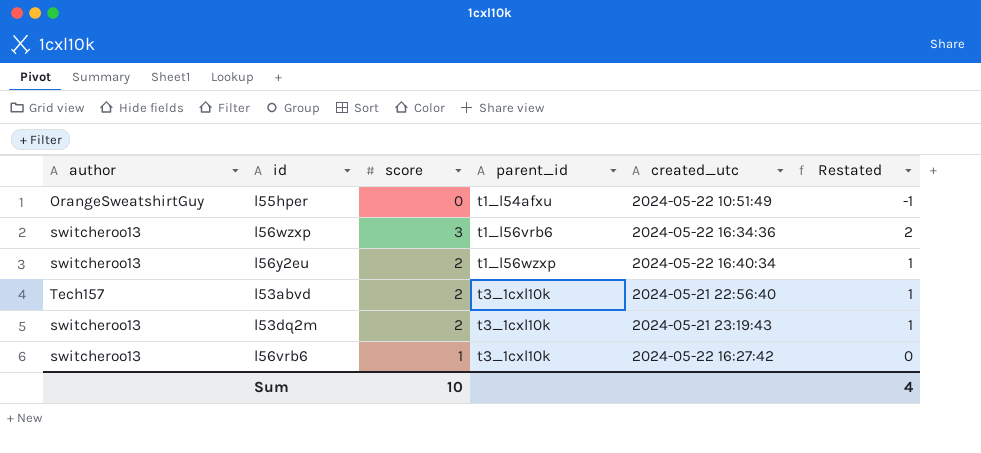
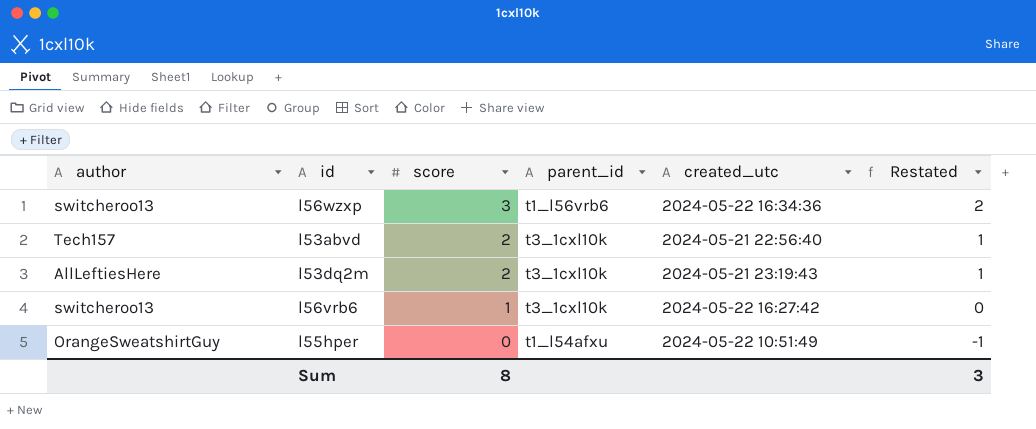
row order: parent_id ascending -> score descending
row l56y2eu: switcheroo13 | 2 | t1_l56wzxp | 2024-05-22 16:40:34 | 1 -> none
l53dq2m | author: switcheroo13 -> AllLeftiesHere
Sum | score: 10 -> 8
Sum | Restated: 4 -> 3

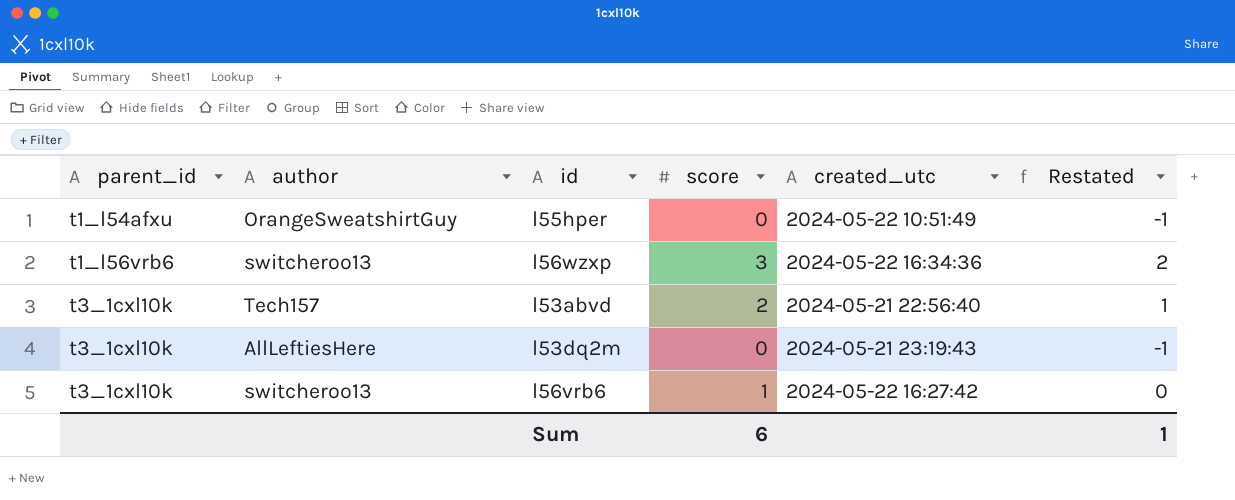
row order: score descending -> parent_id ascending
column parent_id | position: 4 -> 1
l53dq2m | score: 2 -> 0
l53dq2m | Restated: 1 -> -1
Sum | score: 8 -> 6
Sum | Restated: 3 -> 1

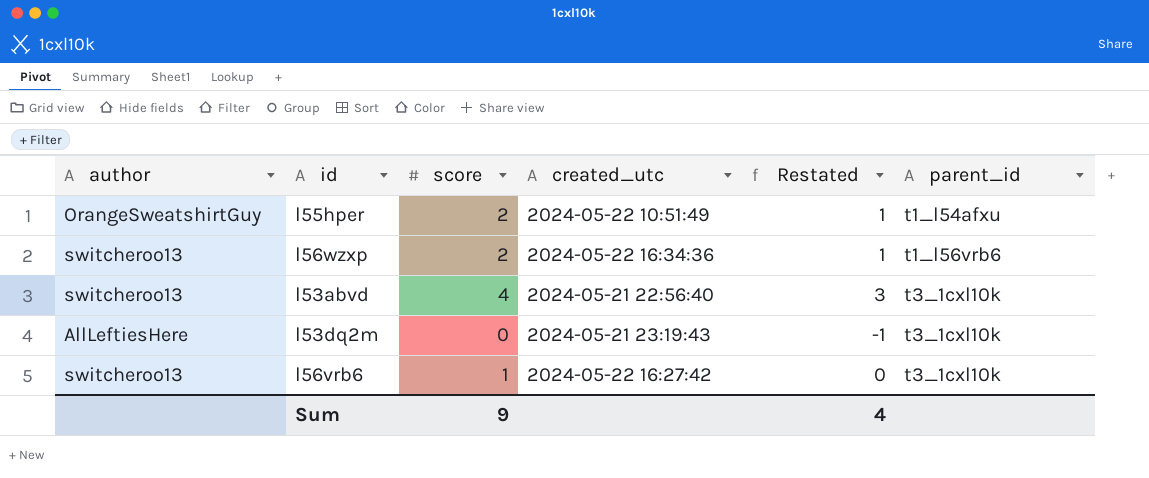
column parent_id | position: 1 -> 6
l55hper | score: 0 -> 2
l55hper | Restated: -1 -> 1
l56wzxp | score: 3 -> 2
l56wzxp | Restated: 2 -> 1
l53abvd | author: Tech157 -> switcheroo13
l53abvd | score: 2 -> 4
l53abvd | Restated: 1 -> 3
Sum | score: 6 -> 9
Sum | Restated: 1 -> 4

